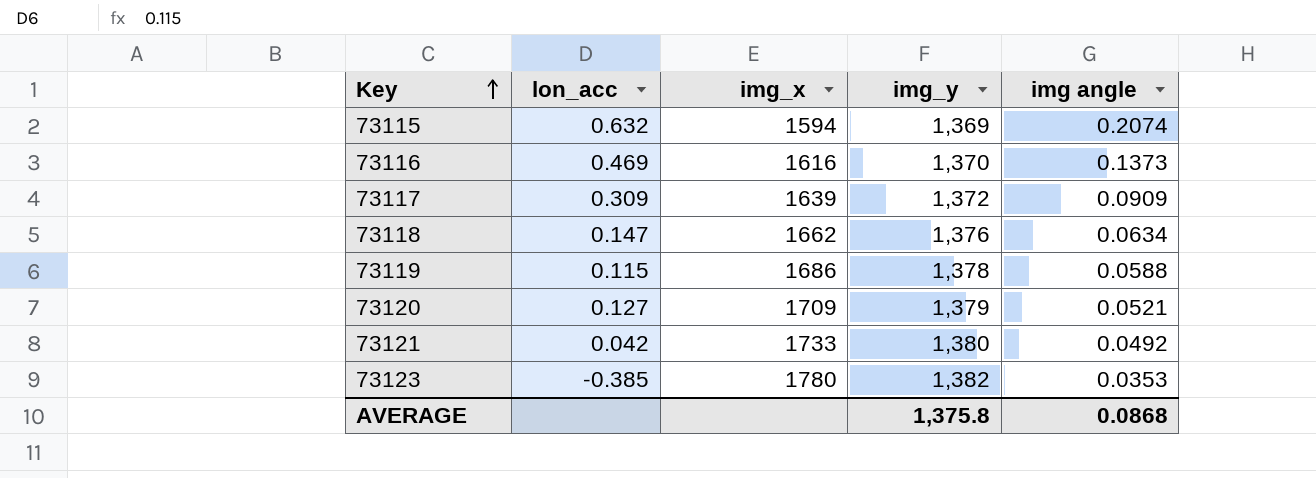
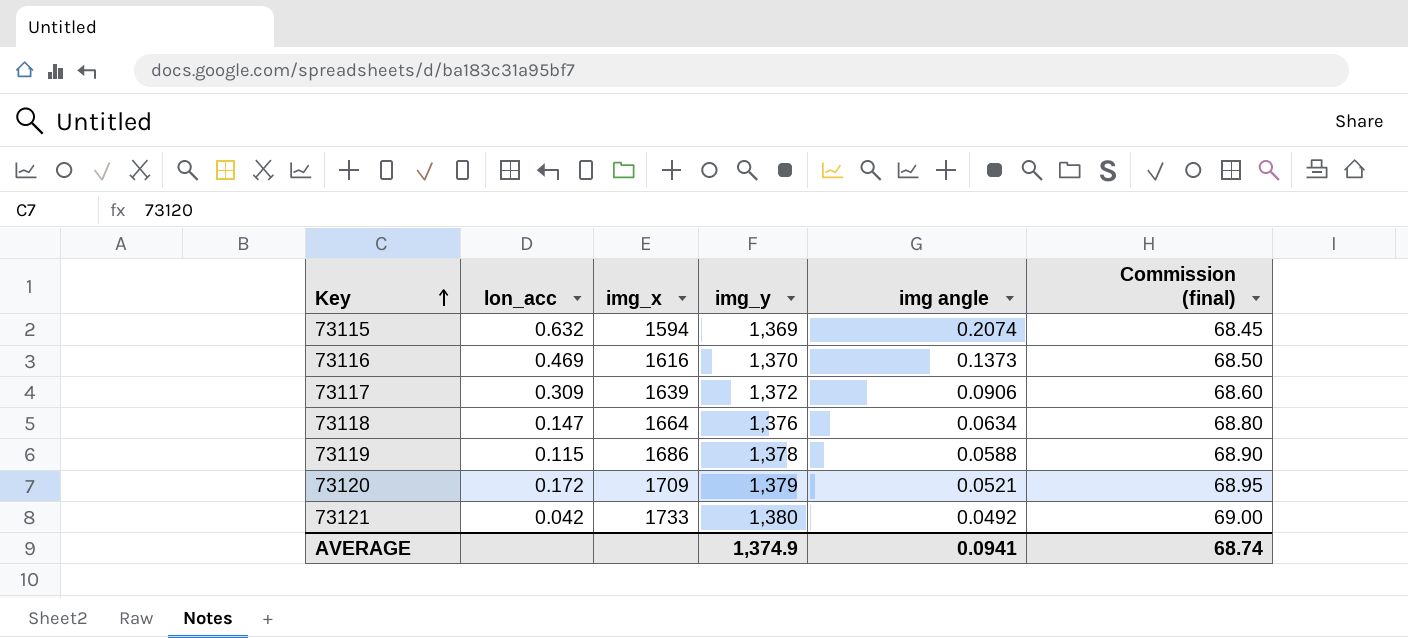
column Commission (final) | formula: none -> [img_y] * 0.05
row 73123: -0.385 | 1780 | 1,382 | 0.0353 -> none
73117 | img angle: 0.0909 -> 0.0906
73118 | img_x: 1662 -> 1664
73120 | lon_acc: 0.127 -> 0.172
AVERAGE | img_y: 1,375.8 -> 1,374.9
AVERAGE | img angle: 0.0868 -> 0.0941

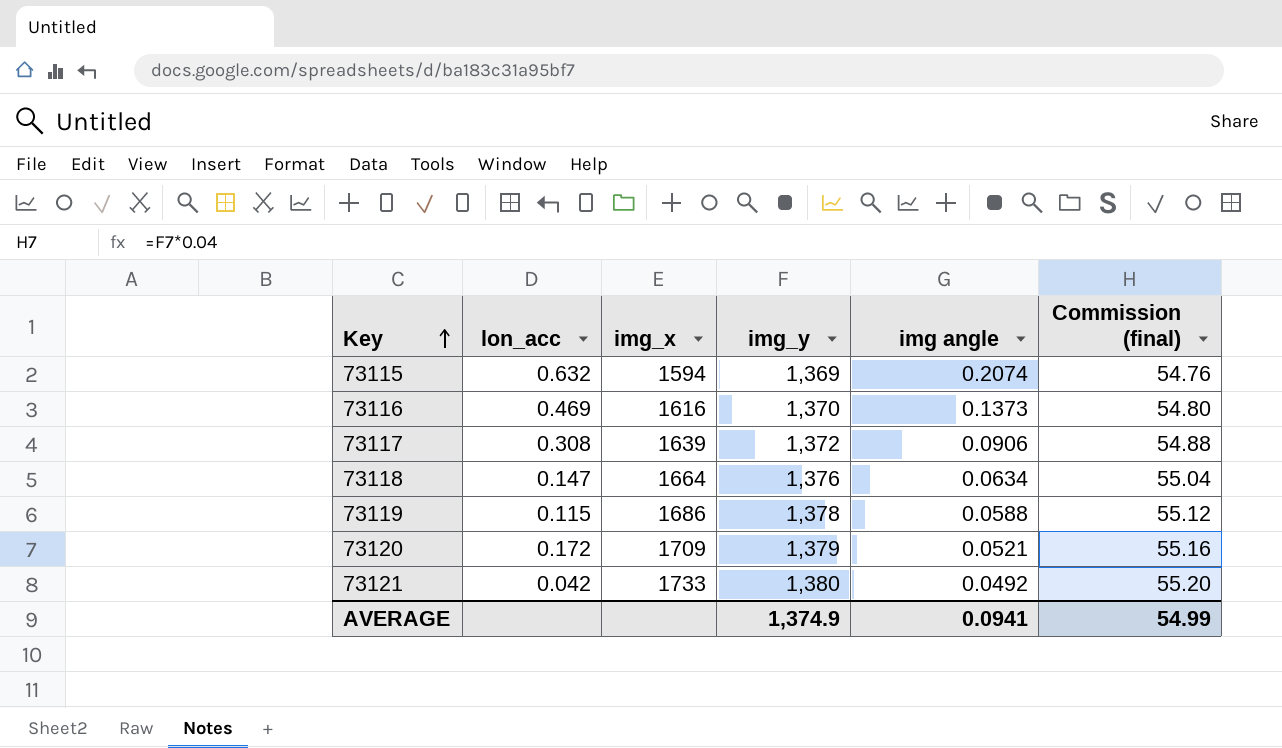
column Commission (final) | formula: [img_y] * 0.05 -> [img_y] * 0.04
73117 | lon_acc: 0.309 -> 0.308
AVERAGE | Commission (final): 68.74 -> 54.99

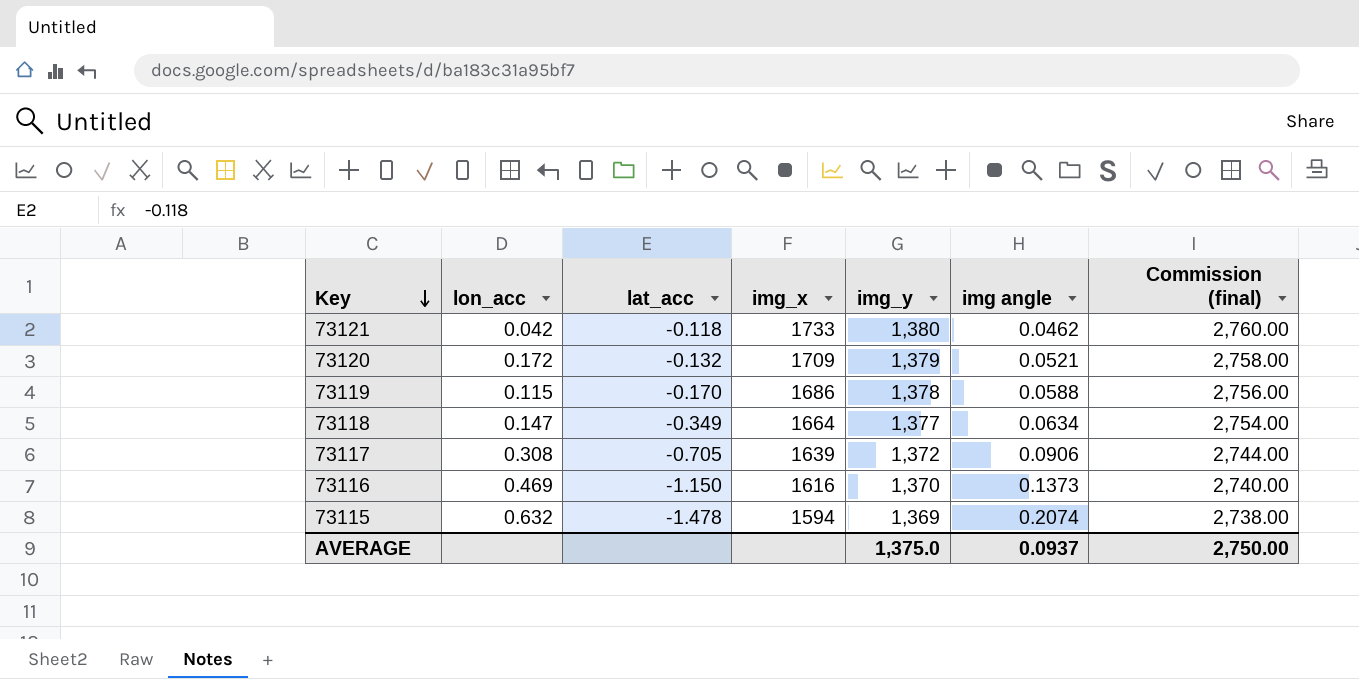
row order: Key ascending -> Key descending
column lat_acc | position: none -> 3
column Commission (final) | formula: [img_y] * 0.04 -> [img_y] * 2
73121 | img angle: 0.0492 -> 0.0462
73118 | img_y: 1,376 -> 1,377
AVERAGE | img_y: 1,374.9 -> 1,375.0
AVERAGE | img angle: 0.0941 -> 0.0937
AVERAGE | Commission (final): 54.99 -> 2,750.00

